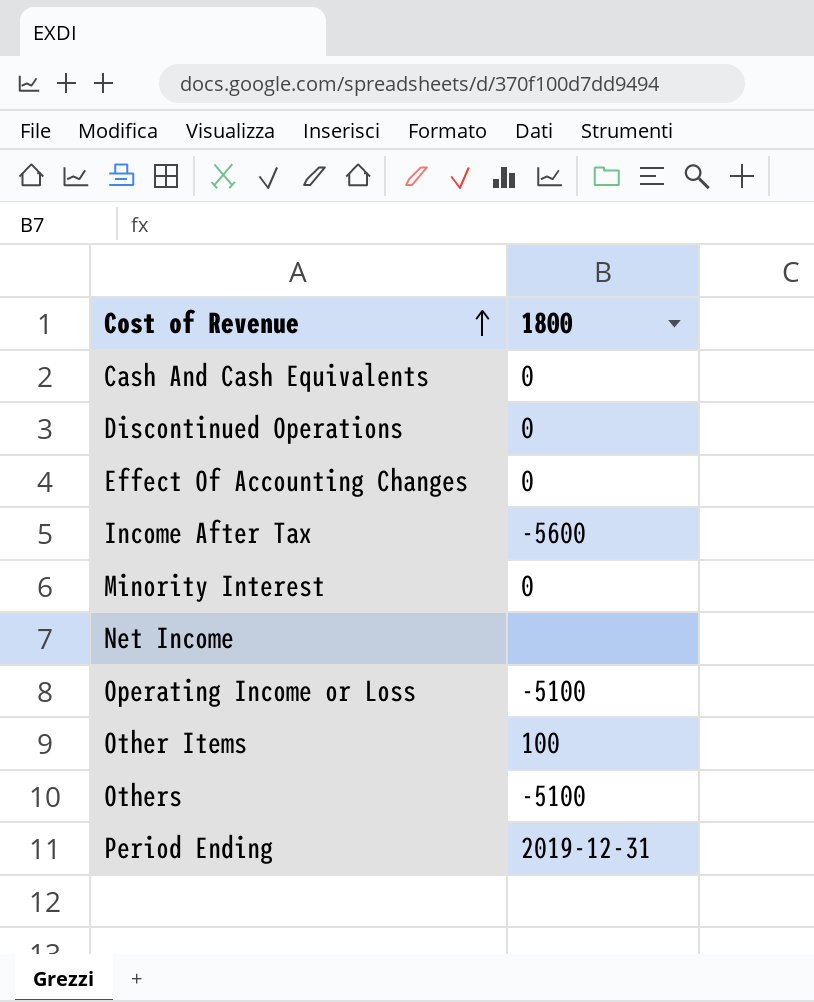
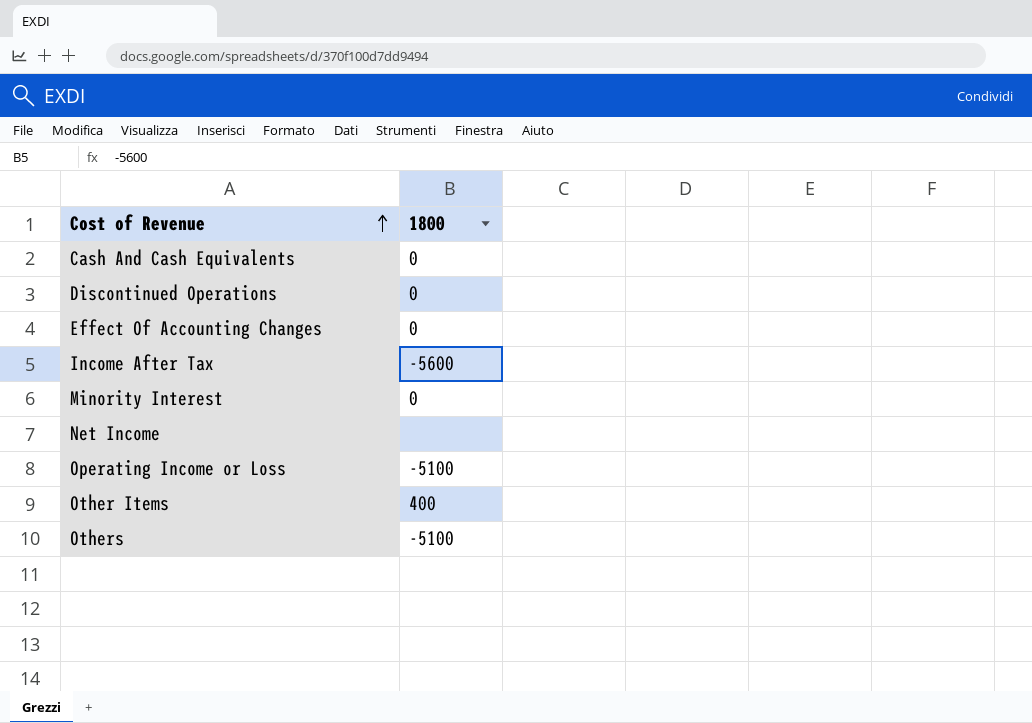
row Period Ending: 2019-12-31 -> none
Other Items | 1800: 100 -> 400

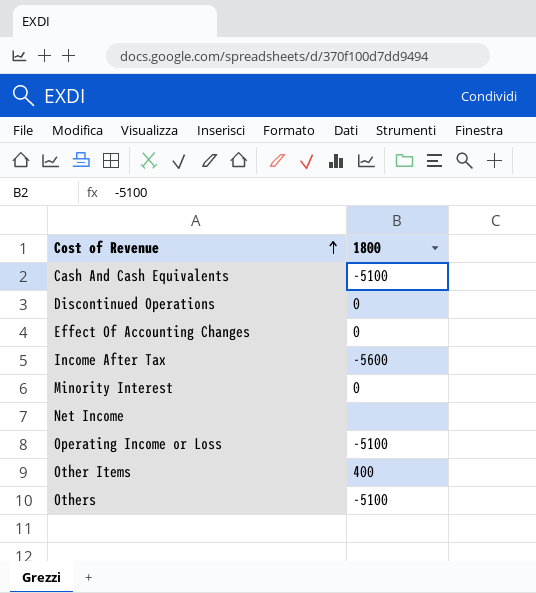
Cash And Cash Equivalents | 1800: 0 -> -5100

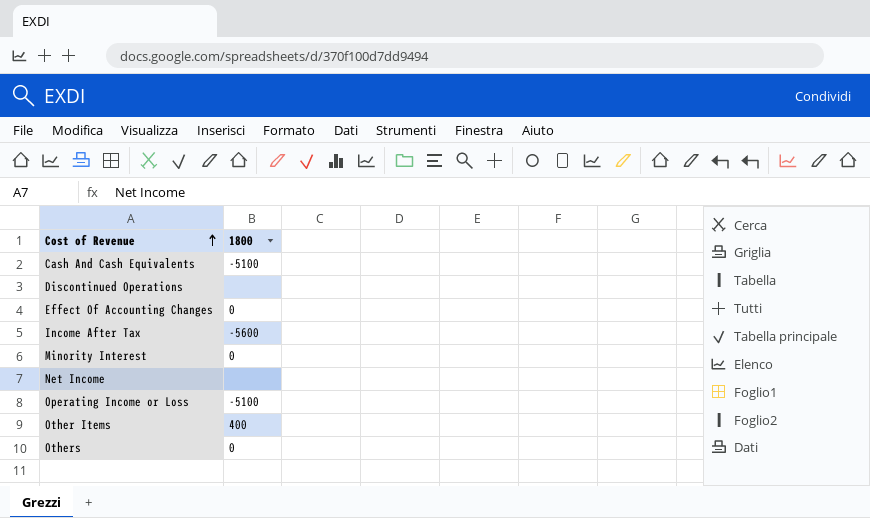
Discontinued Operations | 1800: 0 -> none
Others | 1800: -5100 -> 0

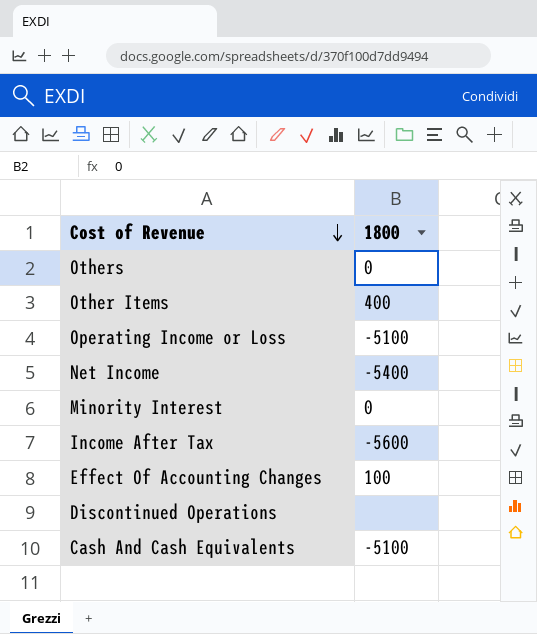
row order: Cost of Revenue ascending -> Cost of Revenue descending
Net Income | 1800: none -> -5400
Effect Of Accounting Changes | 1800: 0 -> 100

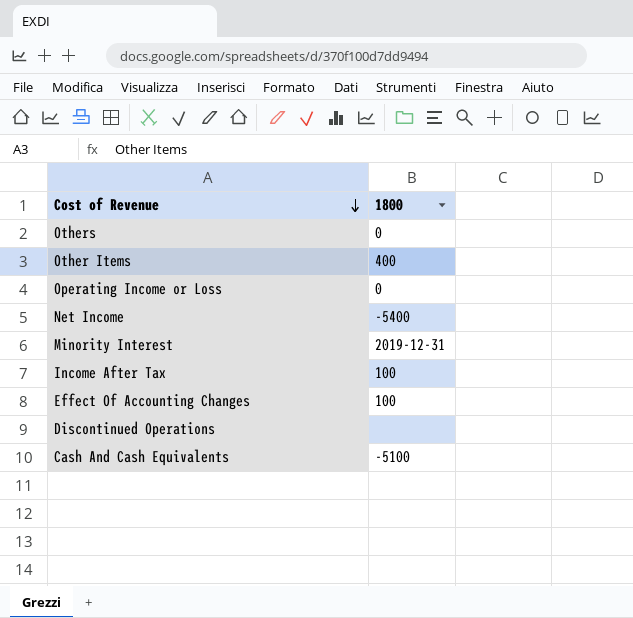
Operating Income or Loss | 1800: -5100 -> 0
Minority Interest | 1800: 0 -> 2019-12-31
Income After Tax | 1800: -5600 -> 100

